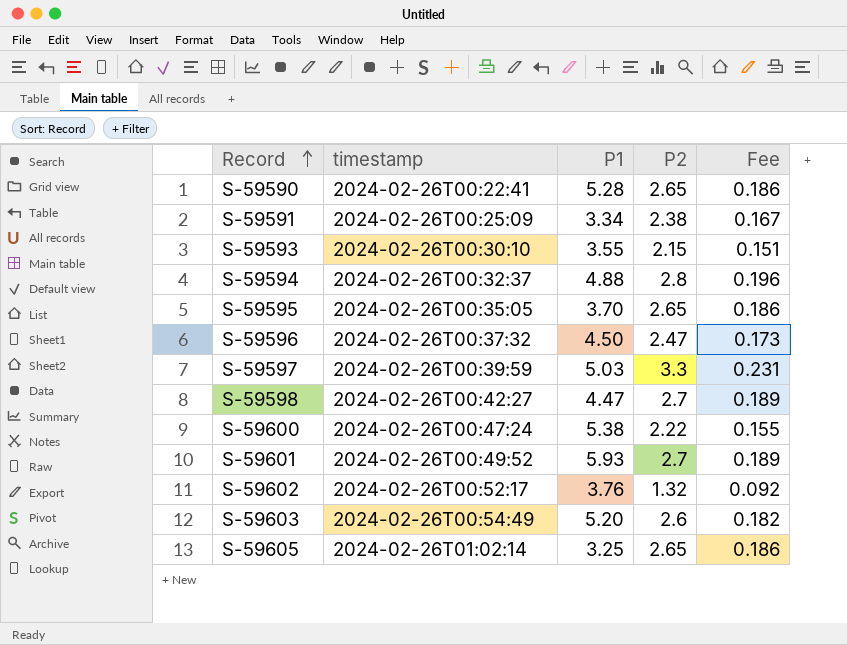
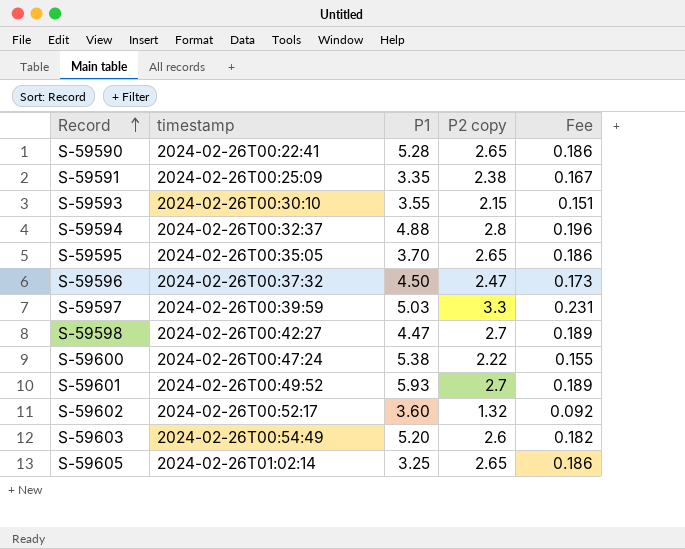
column name: P2 -> P2 copy
S-59591 | P1: 3.34 -> 3.35
S-59602 | P1: 3.76 -> 3.60

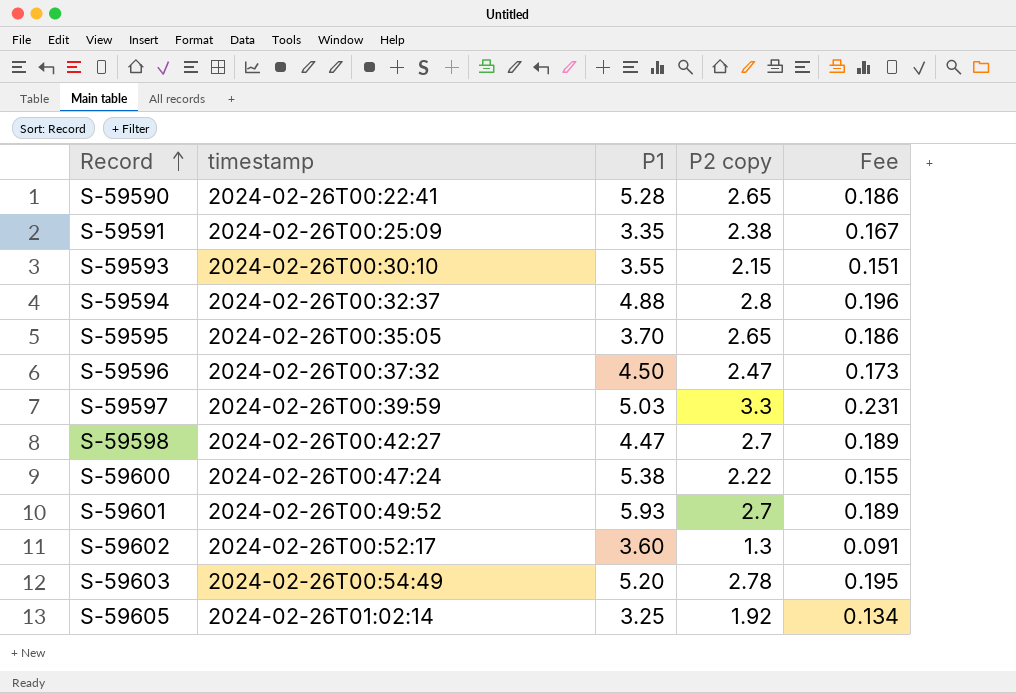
S-59602 | P2 copy: 1.32 -> 1.3
S-59602 | Fee: 0.092 -> 0.091
S-59603 | P2 copy: 2.6 -> 2.78
S-59603 | Fee: 0.182 -> 0.195
S-59605 | P2 copy: 2.65 -> 1.92
S-59605 | Fee: 0.186 -> 0.134

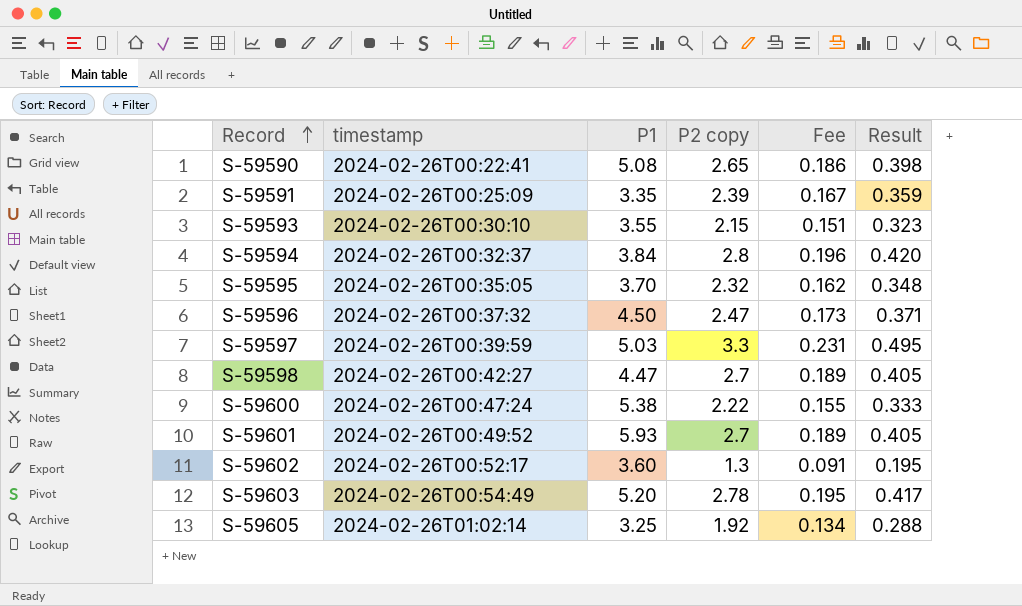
column Result | formula: none -> [P2 copy] * 0.15
S-59590 | P1: 5.28 -> 5.08
S-59591 | P2 copy: 2.38 -> 2.39
S-59594 | P1: 4.88 -> 3.84
S-59595 | P2 copy: 2.65 -> 2.32
S-59595 | Fee: 0.186 -> 0.162

